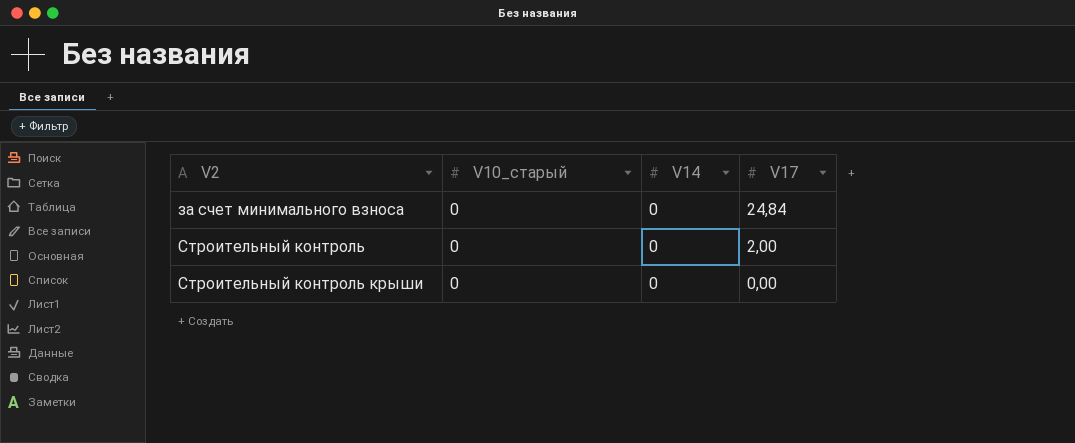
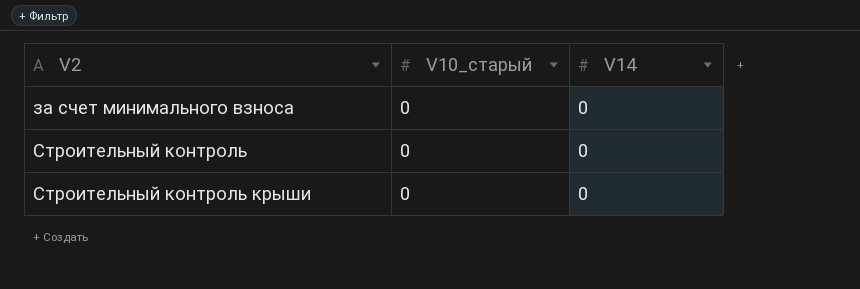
column V17 | position: 4 -> none

